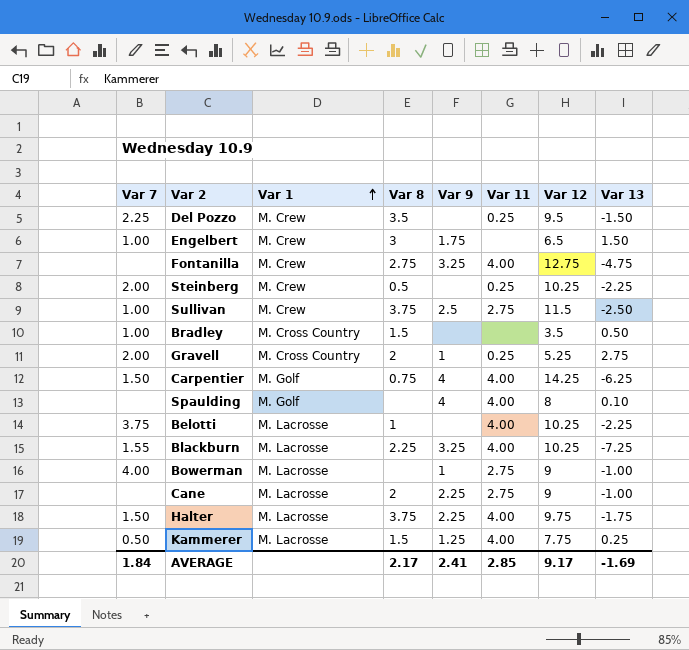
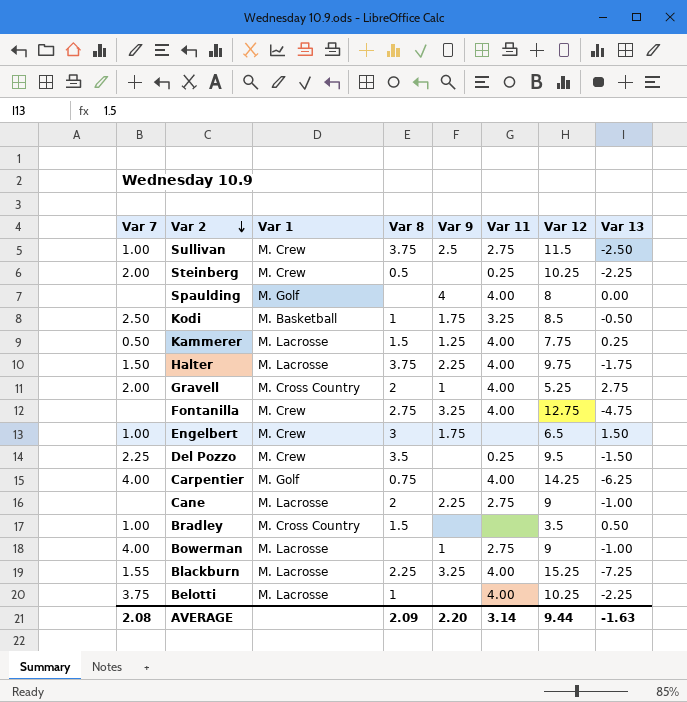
row order: Var 1 ascending -> Var 2 descending
Spaulding | Var 13: 0.10 -> 0.00
row Kodi: none -> 2.50 | M. Basketball | 1 | 1.75 | 3.25 | 8.5 | -0.50
Gravell | Var 11: 0.25 -> 4.00
Carpentier | Var 7: 1.50 -> 4.00
Carpentier | Var 9: 4 -> none
Blackburn | Var 12: 10.25 -> 15.25
AVERAGE | Var 7: 1.84 -> 2.08
AVERAGE | Var 8: 2.17 -> 2.09
AVERAGE | Var 9: 2.41 -> 2.20
AVERAGE | Var 11: 2.85 -> 3.14
AVERAGE | Var 12: 9.17 -> 9.44
AVERAGE | Var 13: -1.69 -> -1.63

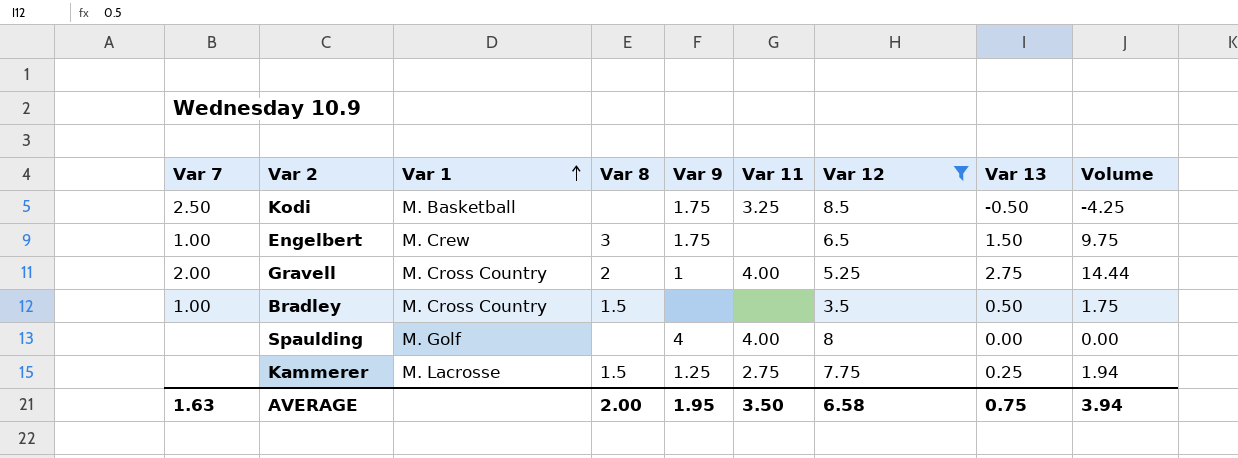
filter: none -> Var 12 <= 8.5
row order: Var 2 descending -> Var 1 ascending
column Volume | formula: none -> [Var 12] * [Var 13]
Kodi | Var 8: 1 -> none
Kammerer | Var 7: 0.50 -> none
Kammerer | Var 11: 4.00 -> 2.75
AVERAGE | Var 7: 2.08 -> 1.63
AVERAGE | Var 8: 2.09 -> 2.00
AVERAGE | Var 9: 2.20 -> 1.95
AVERAGE | Var 11: 3.14 -> 3.50
AVERAGE | Var 12: 9.44 -> 6.58
AVERAGE | Var 13: -1.63 -> 0.75

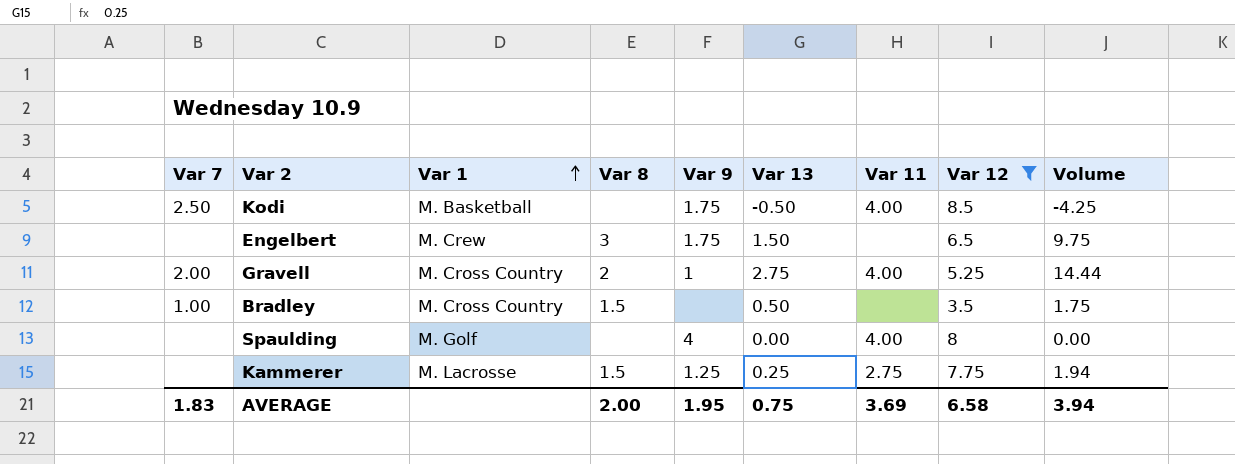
column Var 13 | position: 8 -> 6
Kodi | Var 11: 3.25 -> 4.00
Engelbert | Var 7: 1.00 -> none
AVERAGE | Var 7: 1.63 -> 1.83
AVERAGE | Var 11: 3.50 -> 3.69

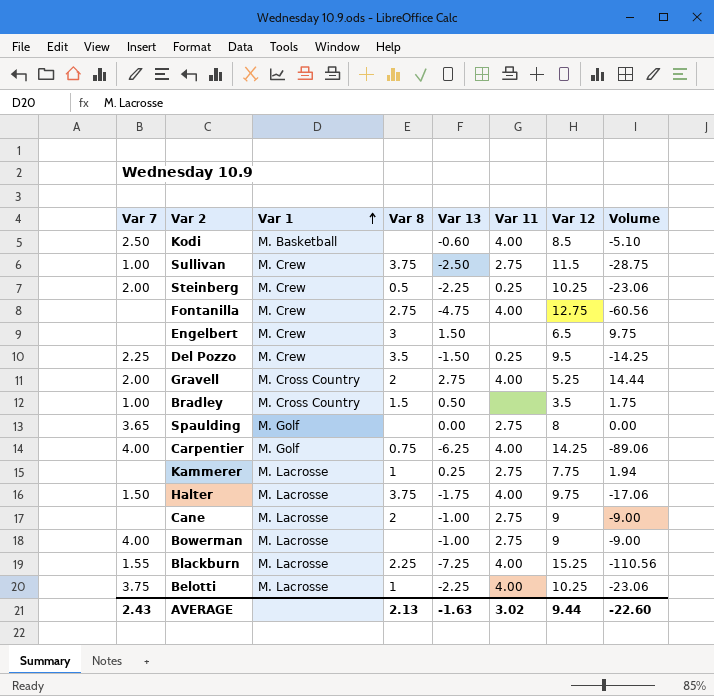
filter: Var 12 <= 8.5 -> none
column Var 9 | position: 5 -> none
Kodi | Var 13: -0.50 -> -0.60
Kodi | Volume: -4.25 -> -5.10
Spaulding | Var 7: none -> 3.65
Spaulding | Var 11: 4.00 -> 2.75
Kammerer | Var 8: 1.5 -> 1
AVERAGE | Var 7: 1.83 -> 2.43
AVERAGE | Var 8: 2.00 -> 2.13
AVERAGE | Var 13: 0.75 -> -1.63
AVERAGE | Var 11: 3.69 -> 3.02
AVERAGE | Var 12: 6.58 -> 9.44
AVERAGE | Volume: 3.94 -> -22.60

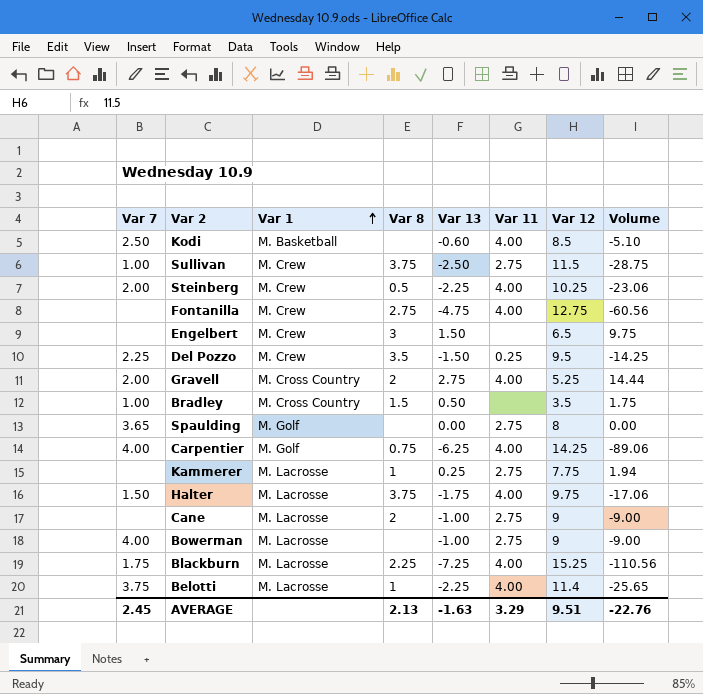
Steinberg | Var 11: 0.25 -> 4.00
Blackburn | Var 7: 1.55 -> 1.75
Belotti | Var 12: 10.25 -> 11.4
Belotti | Volume: -23.06 -> -25.65
AVERAGE | Var 7: 2.43 -> 2.45
AVERAGE | Var 11: 3.02 -> 3.29
AVERAGE | Var 12: 9.44 -> 9.51
AVERAGE | Volume: -22.60 -> -22.76

